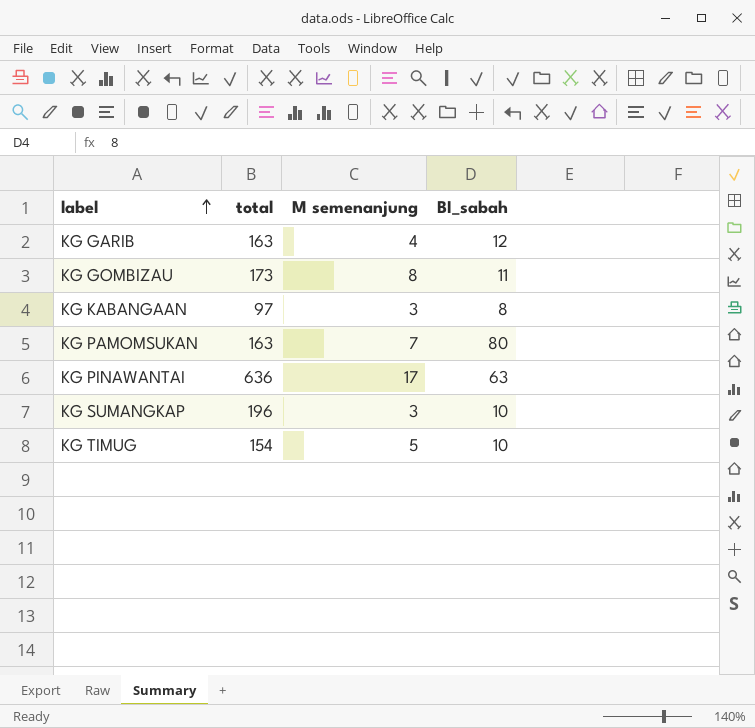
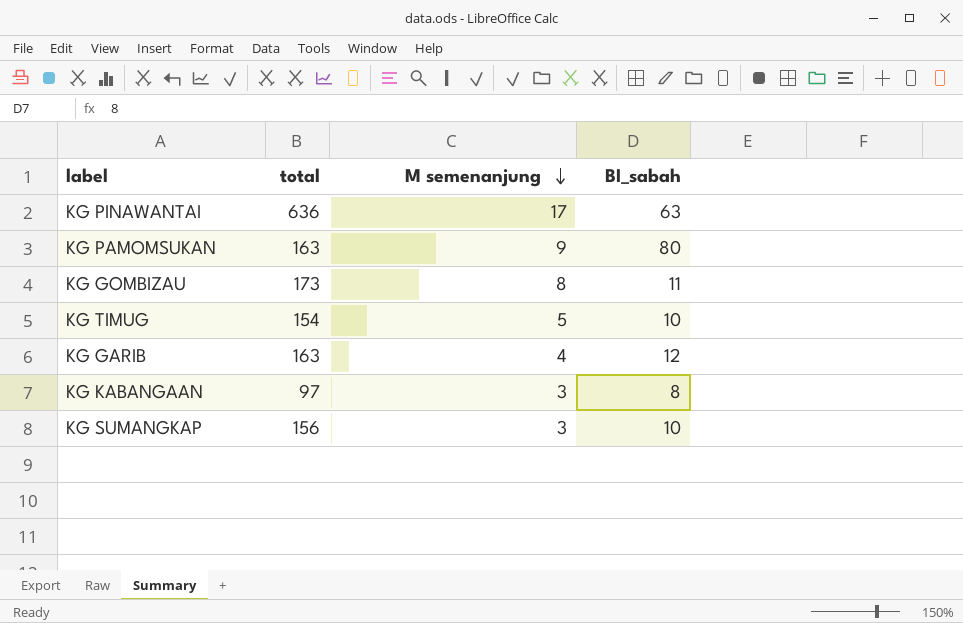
row order: label ascending -> M semenanjung descending
KG PAMOMSUKAN | M semenanjung: 7 -> 9
KG SUMANGKAP | total: 196 -> 156

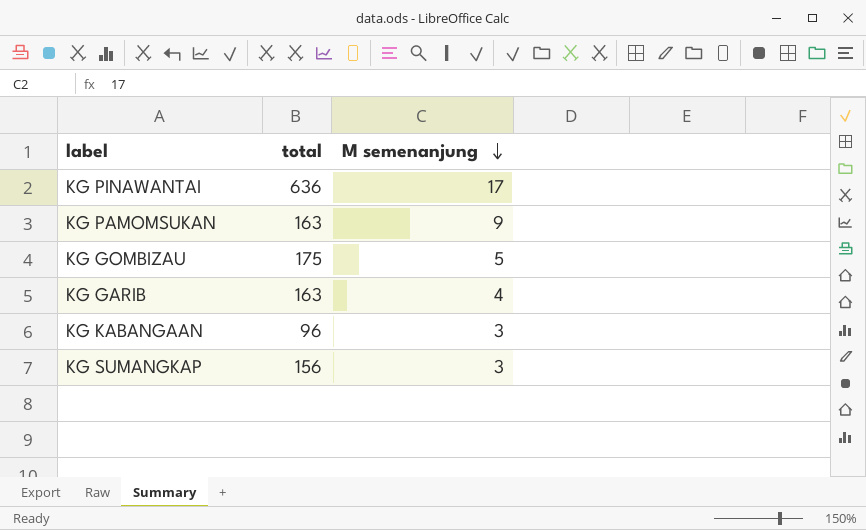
column BI_sabah | position: 4 -> none
row KG TIMUG: 154 | 5 | 10 -> none
KG GOMBIZAU | total: 173 -> 175
KG GOMBIZAU | M semenanjung: 8 -> 5
KG KABANGAAN | total: 97 -> 96

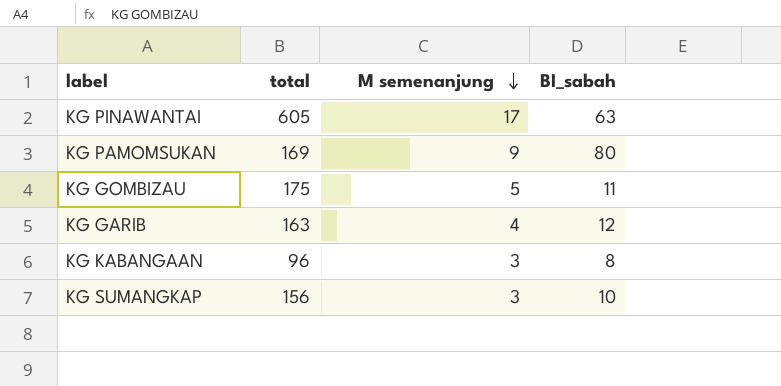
column BI_sabah | position: none -> 4
KG PINAWANTAI | total: 636 -> 605
KG PAMOMSUKAN | total: 163 -> 169

